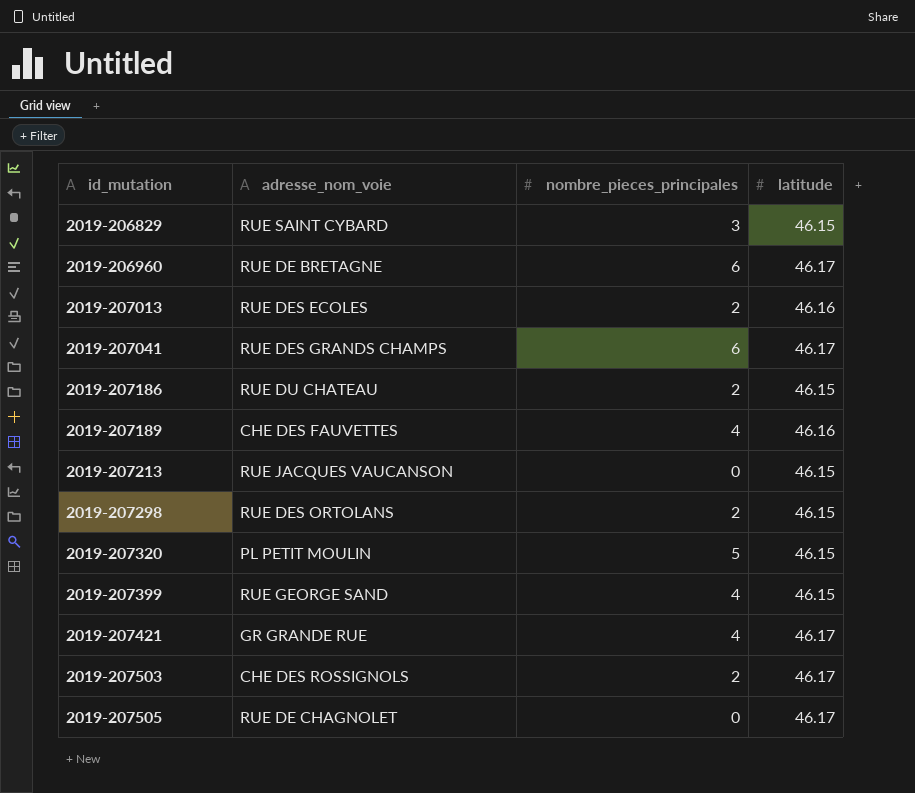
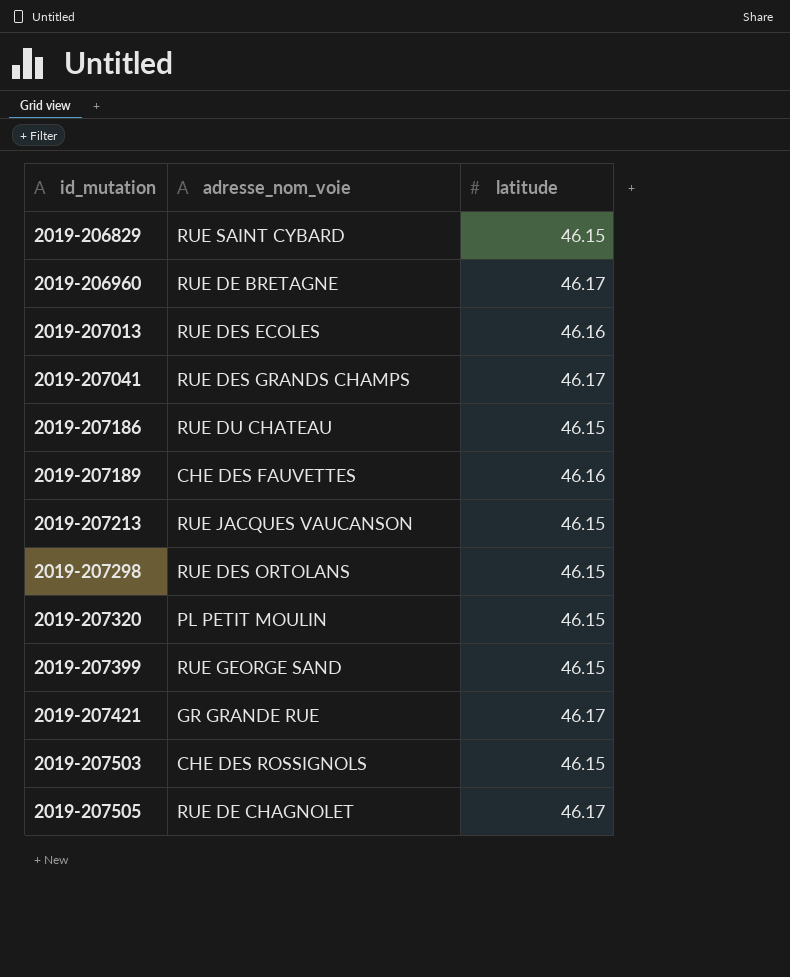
column nombre_pieces_principales | position: 3 -> none
2019-207503 | latitude: 46.17 -> 46.15

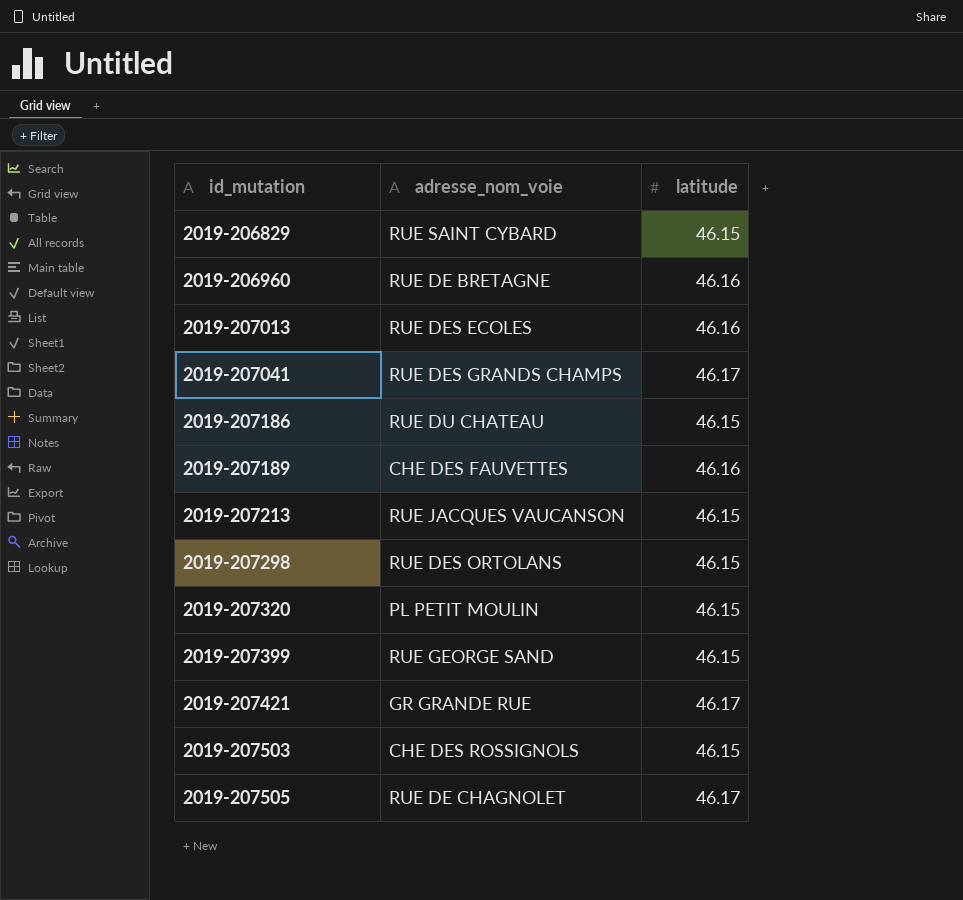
2019-206960 | latitude: 46.17 -> 46.16

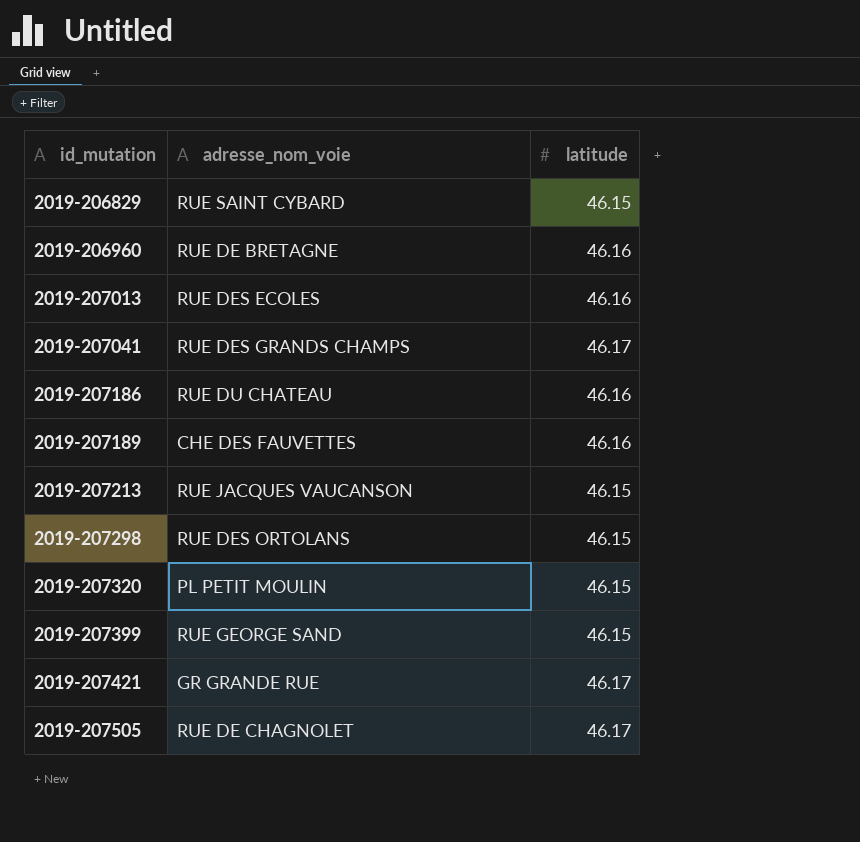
row 2019-207503: CHE DES ROSSIGNOLS | 46.15 -> none
2019-207186 | latitude: 46.15 -> 46.16

